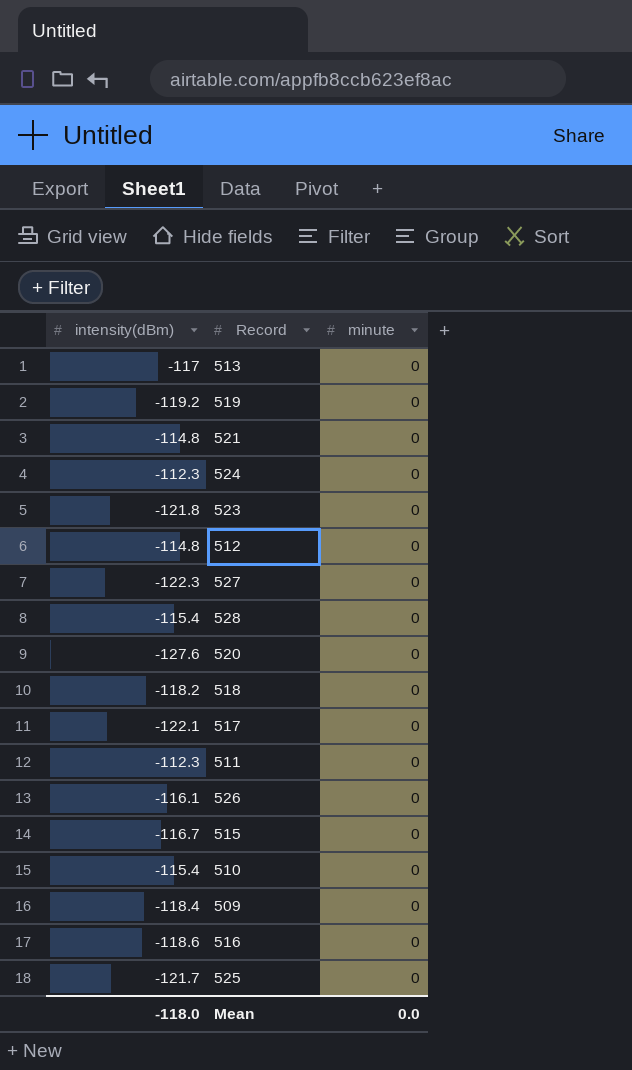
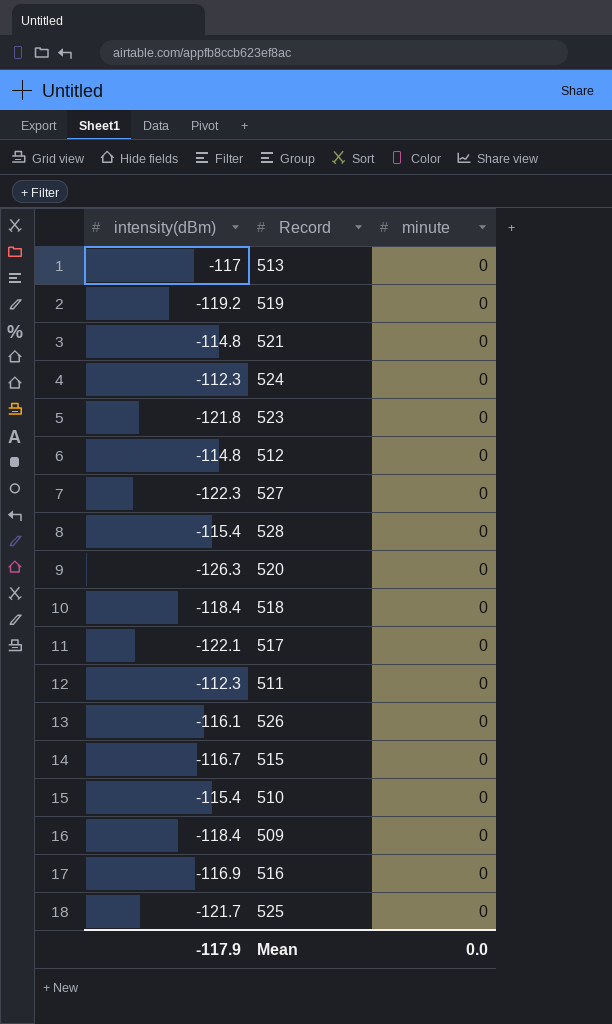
520 | intensity(dBm): -127.6 -> -126.3
518 | intensity(dBm): -118.2 -> -118.4
516 | intensity(dBm): -118.6 -> -116.9
Mean | intensity(dBm): -118.0 -> -117.9

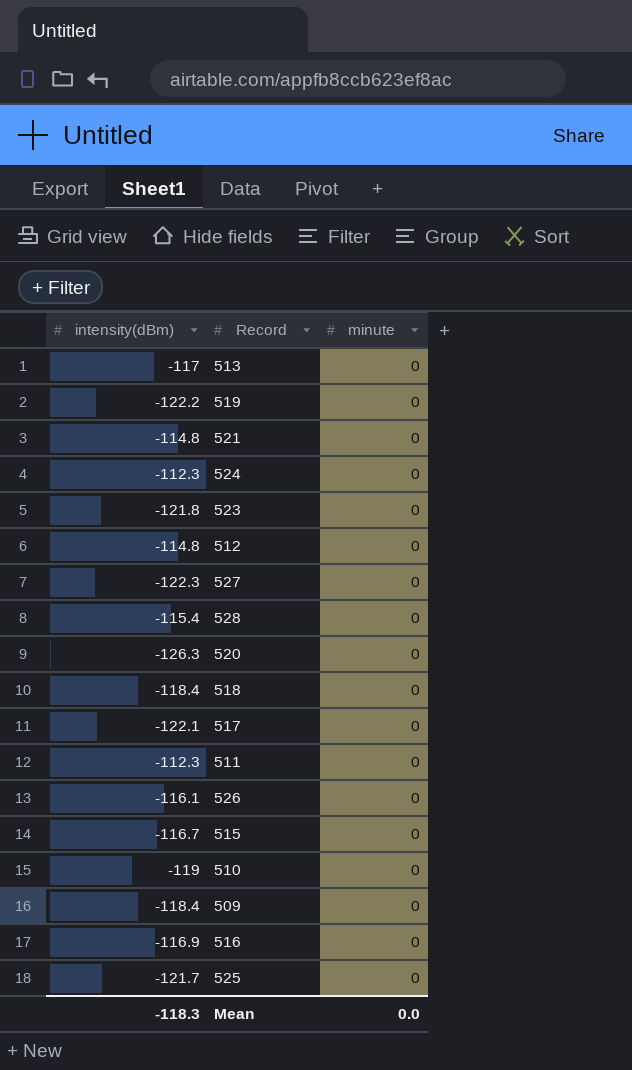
519 | intensity(dBm): -119.2 -> -122.2
510 | intensity(dBm): -115.4 -> -119
Mean | intensity(dBm): -117.9 -> -118.3

